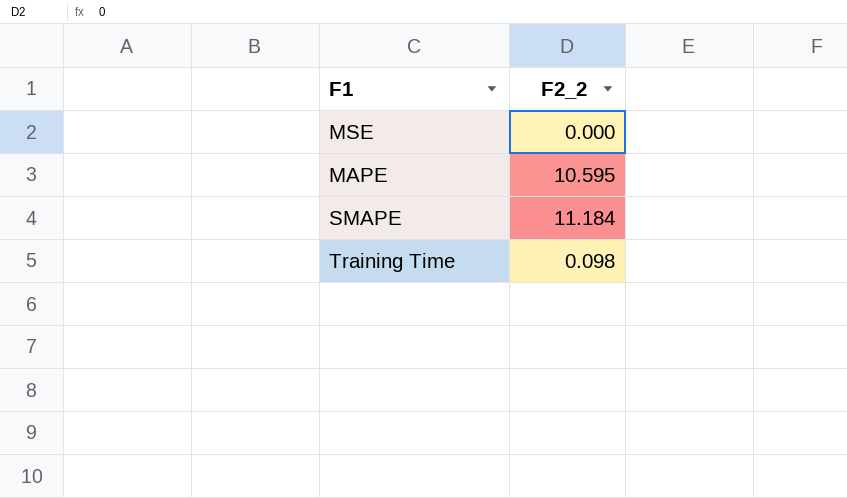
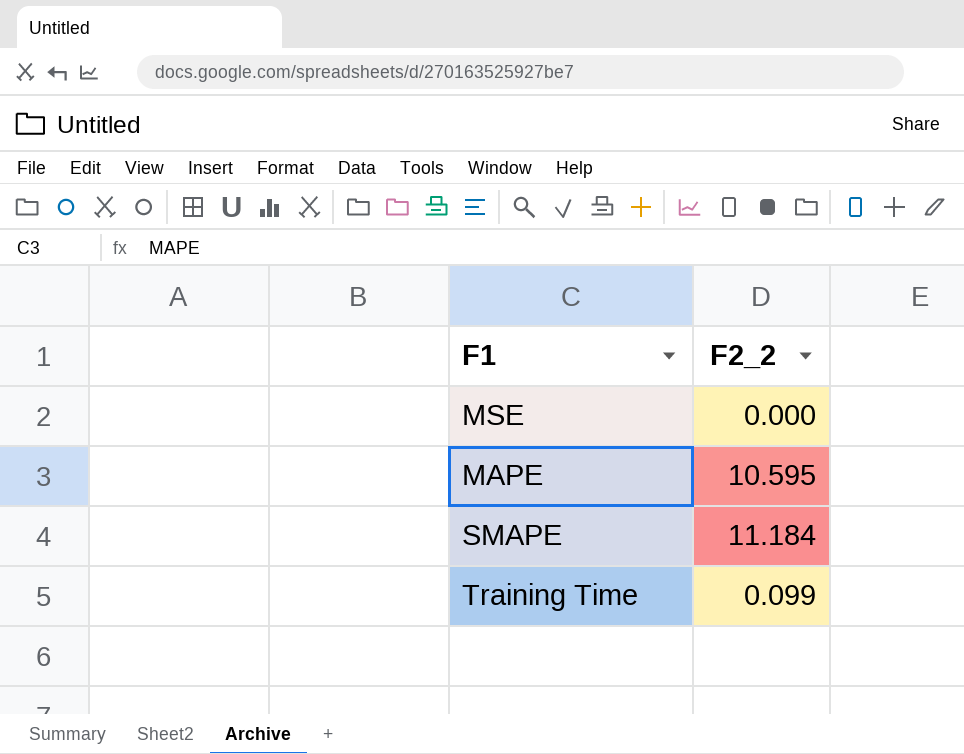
Training Time | F2_2: 0.098 -> 0.099

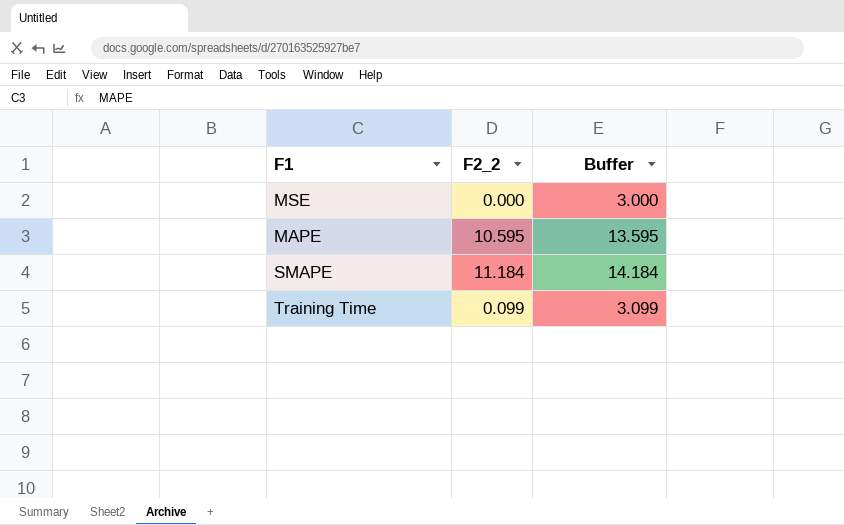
column Buffer | formula: none -> [F2_2] + 3

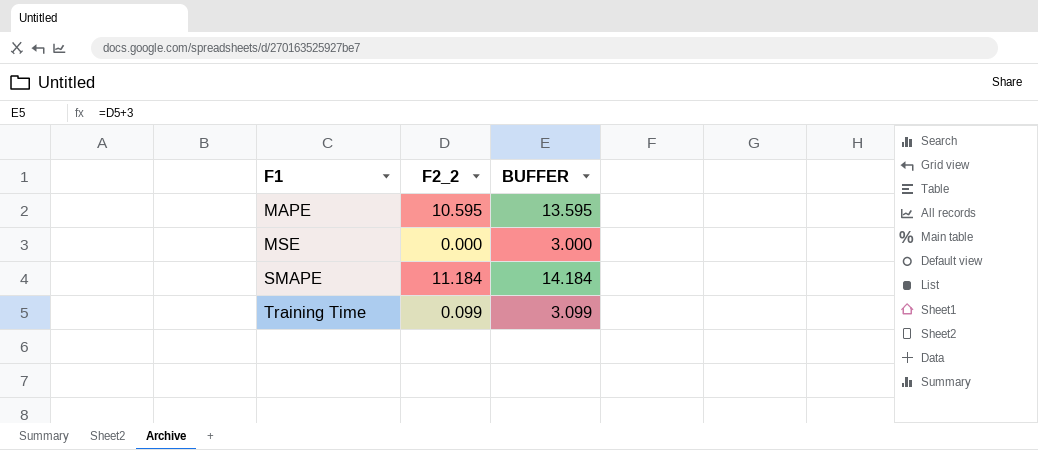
row order: none -> F1 ascending
column name: Buffer -> BUFFER

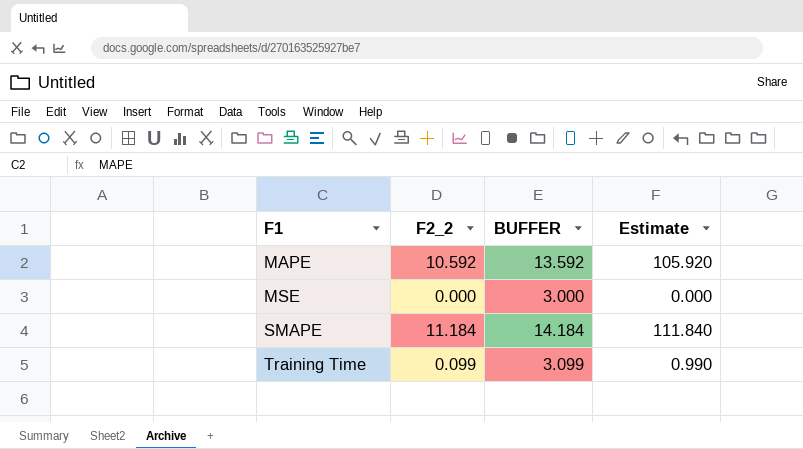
column Estimate | formula: none -> [F2_2] * 10
MAPE | F2_2: 10.595 -> 10.592
MAPE | BUFFER: 13.595 -> 13.592

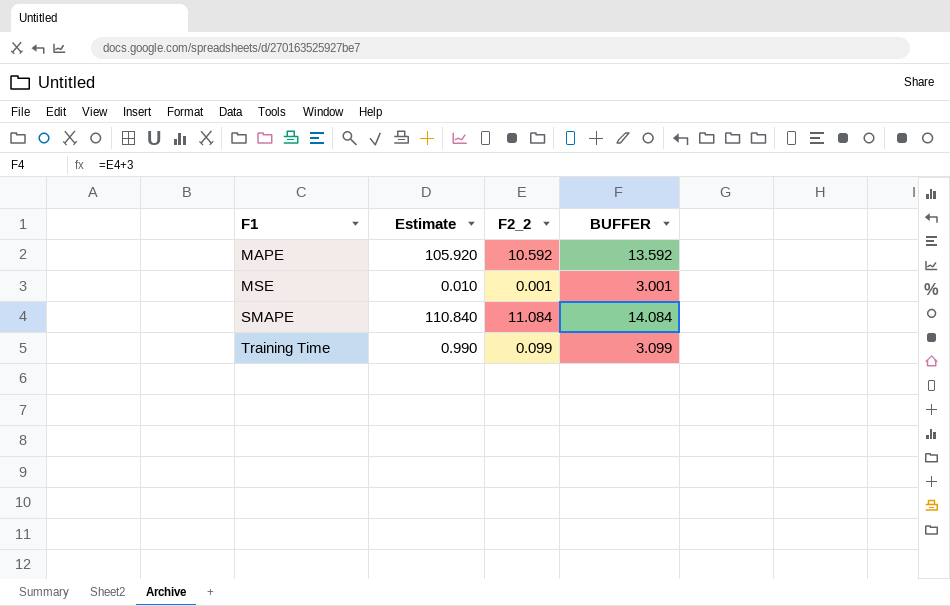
column Estimate | position: 4 -> 2
MSE | Estimate: 0.000 -> 0.010
MSE | F2_2: 0.000 -> 0.001
MSE | BUFFER: 3.000 -> 3.001
SMAPE | Estimate: 111.840 -> 110.840
SMAPE | F2_2: 11.184 -> 11.084
SMAPE | BUFFER: 14.184 -> 14.084

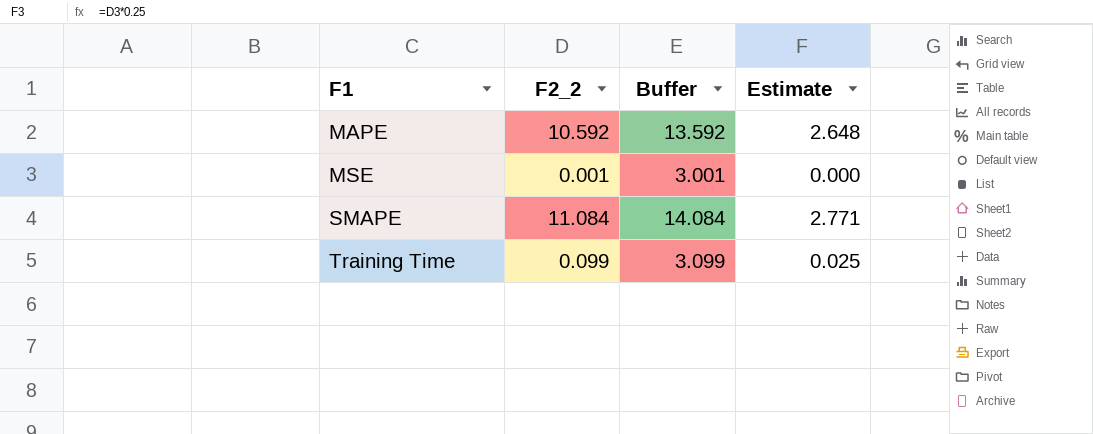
column name: BUFFER -> Buffer
column Estimate | formula: [F2_2] * 10 -> [F2_2] * 0.25
column Estimate | position: 2 -> 4

